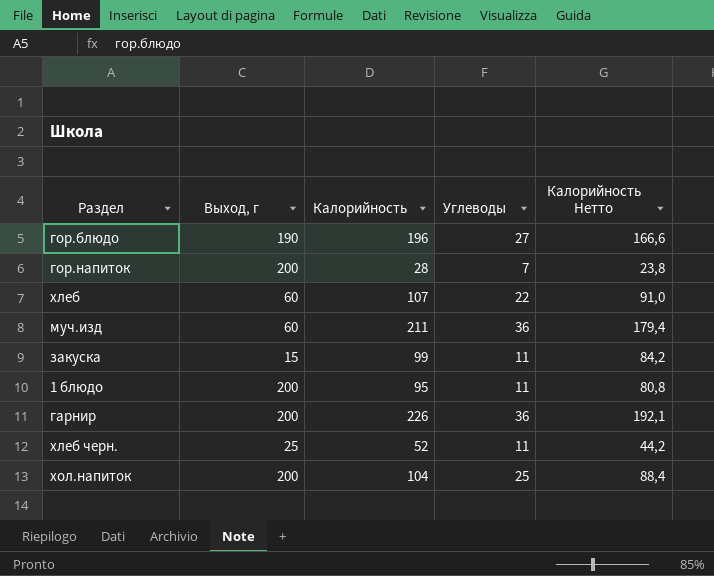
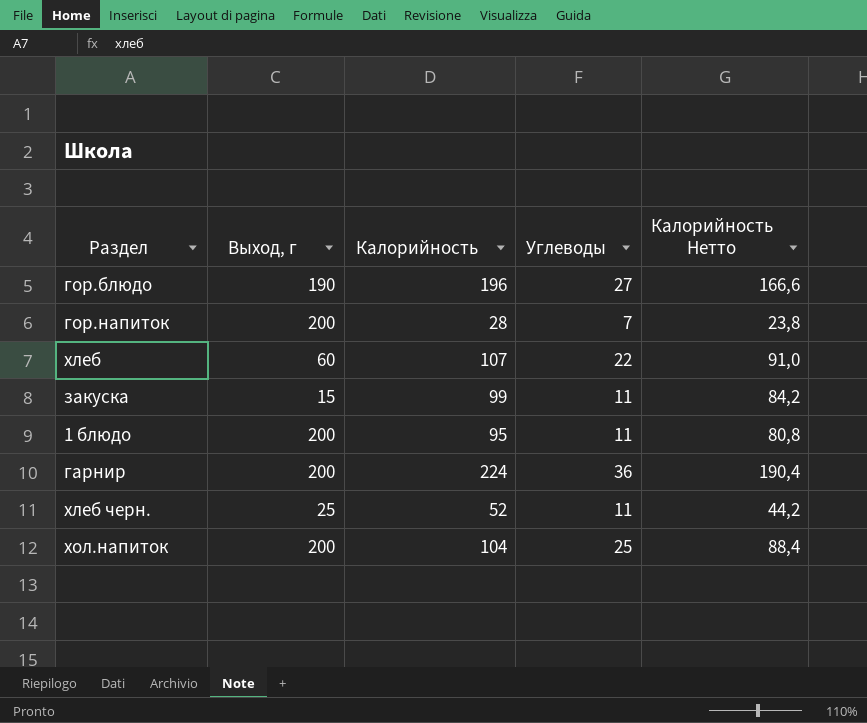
row муч.изд: 60 | 211 | 36 | 179,4 -> none
гарнир | Калорийность: 226 -> 224
гарнир | Калорийность Нетто: 192,1 -> 190,4

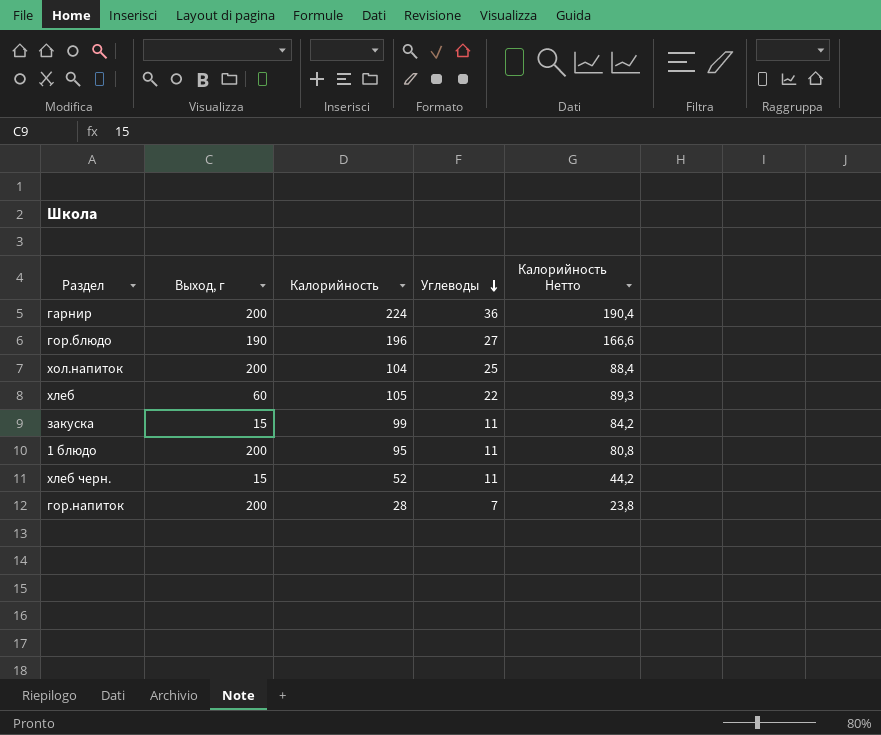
row order: none -> Углеводы descending
хлеб | Калорийность: 107 -> 105
хлеб | Калорийность Нетто: 91,0 -> 89,3
хлеб черн. | Выход, г: 25 -> 15

